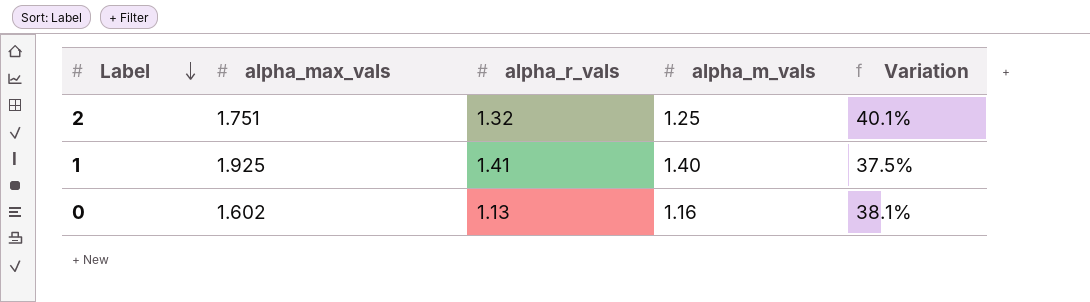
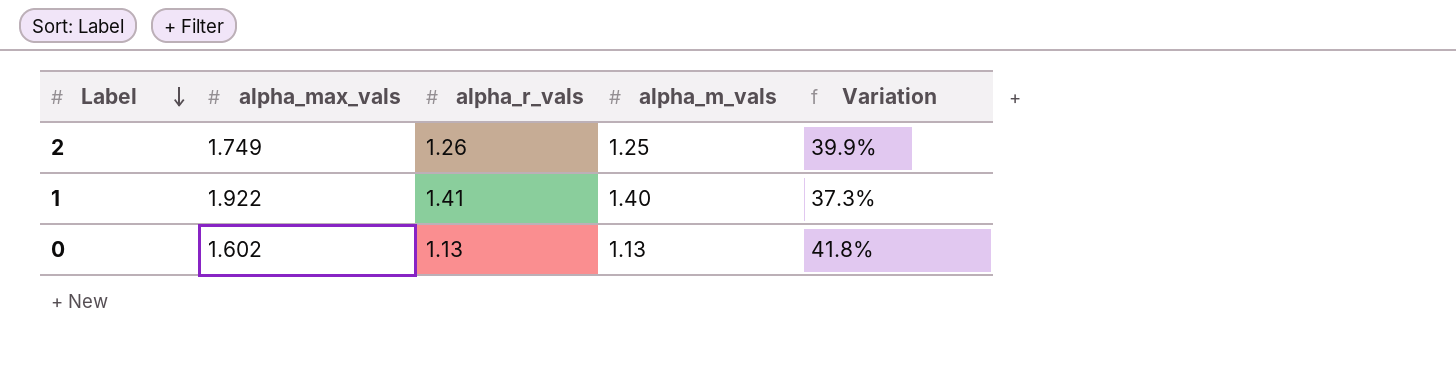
2 | alpha_max_vals: 1.751 -> 1.749
2 | alpha_r_vals: 1.32 -> 1.26
2 | Variation: 40.1% -> 39.9%
1 | alpha_max_vals: 1.925 -> 1.922
1 | Variation: 37.5% -> 37.3%
0 | alpha_m_vals: 1.16 -> 1.13
0 | Variation: 38.1% -> 41.8%

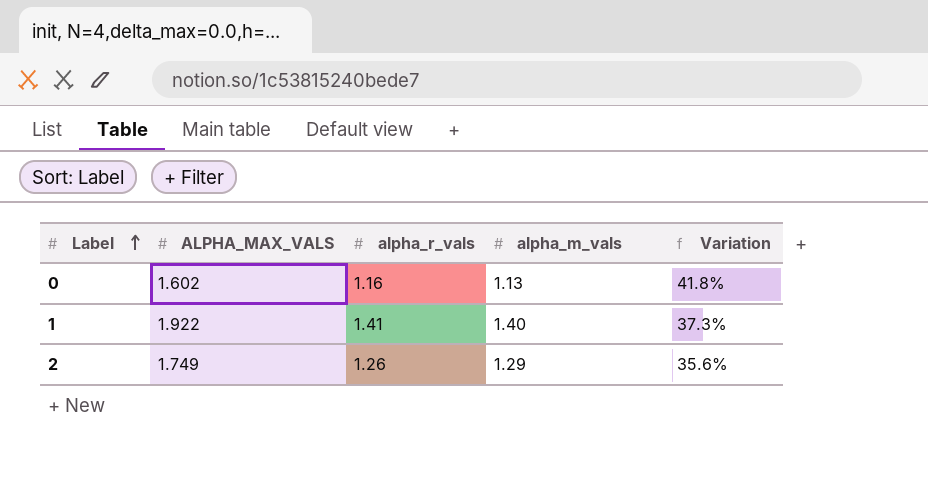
row order: Label descending -> Label ascending
column name: alpha_max_vals -> ALPHA_MAX_VALS
0 | alpha_r_vals: 1.13 -> 1.16
2 | alpha_m_vals: 1.25 -> 1.29
2 | Variation: 39.9% -> 35.6%

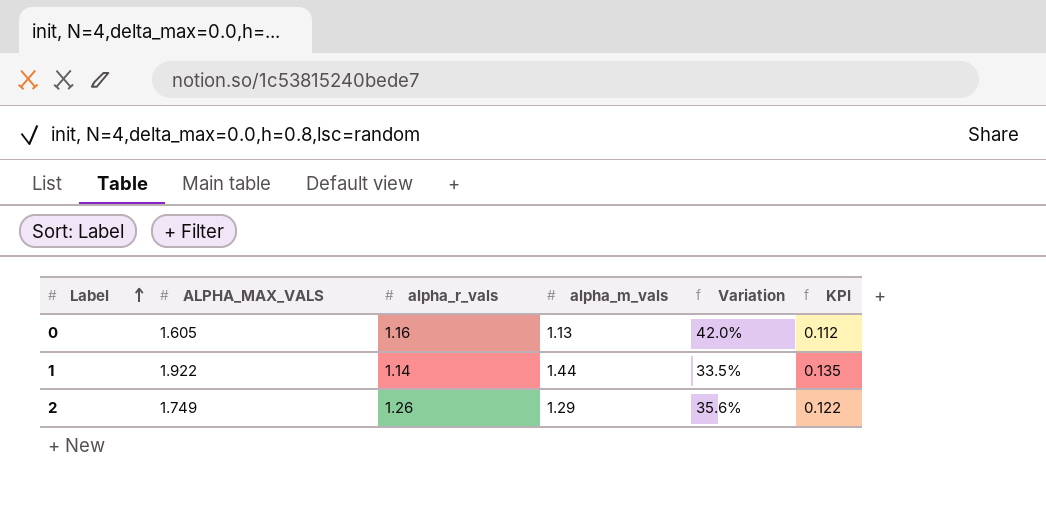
column KPI | formula: none -> [ALPHA_MAX_VALS] * 0.07
0 | ALPHA_MAX_VALS: 1.602 -> 1.605
0 | Variation: 41.8% -> 42.0%
1 | alpha_r_vals: 1.41 -> 1.14
1 | alpha_m_vals: 1.40 -> 1.44
1 | Variation: 37.3% -> 33.5%

